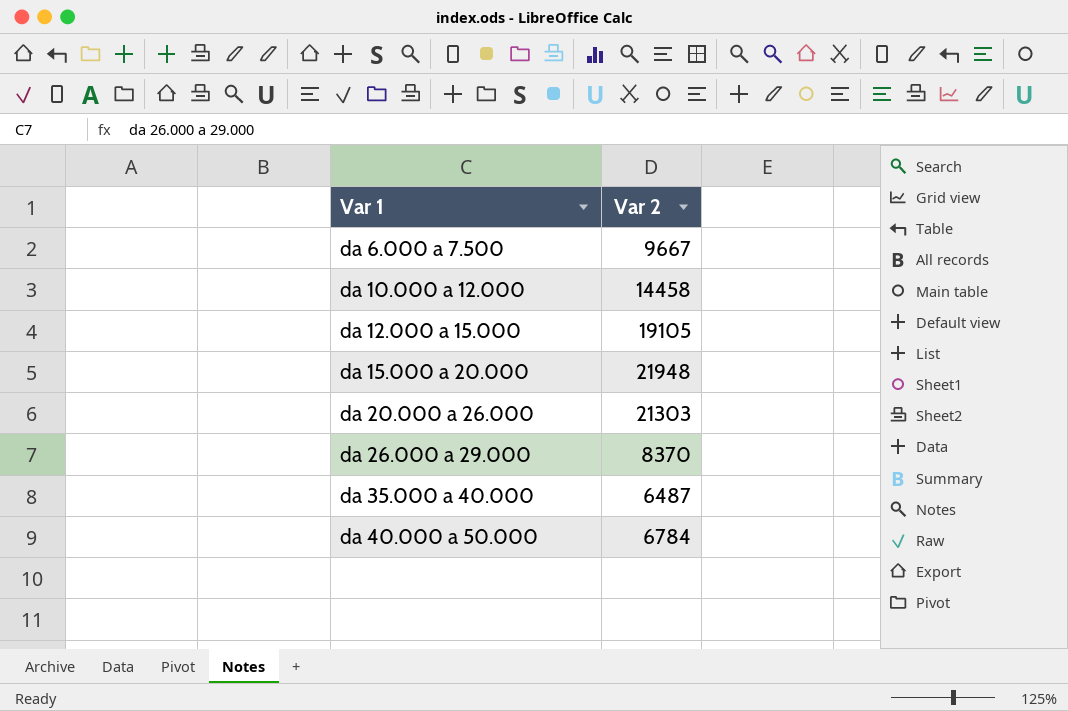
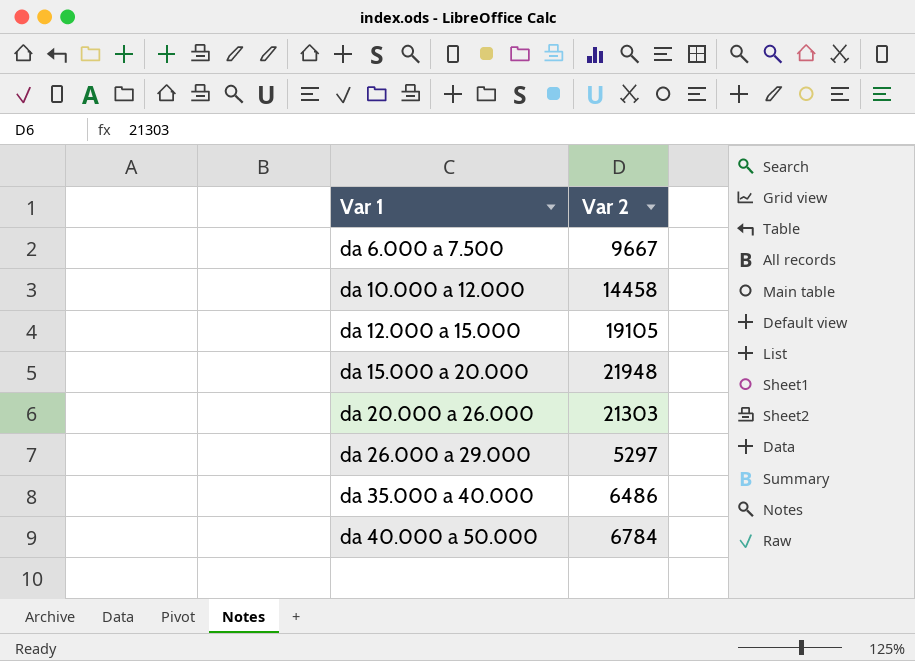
da 26.000 a 29.000 | Var 2: 8370 -> 5297
da 35.000 a 40.000 | Var 2: 6487 -> 6486

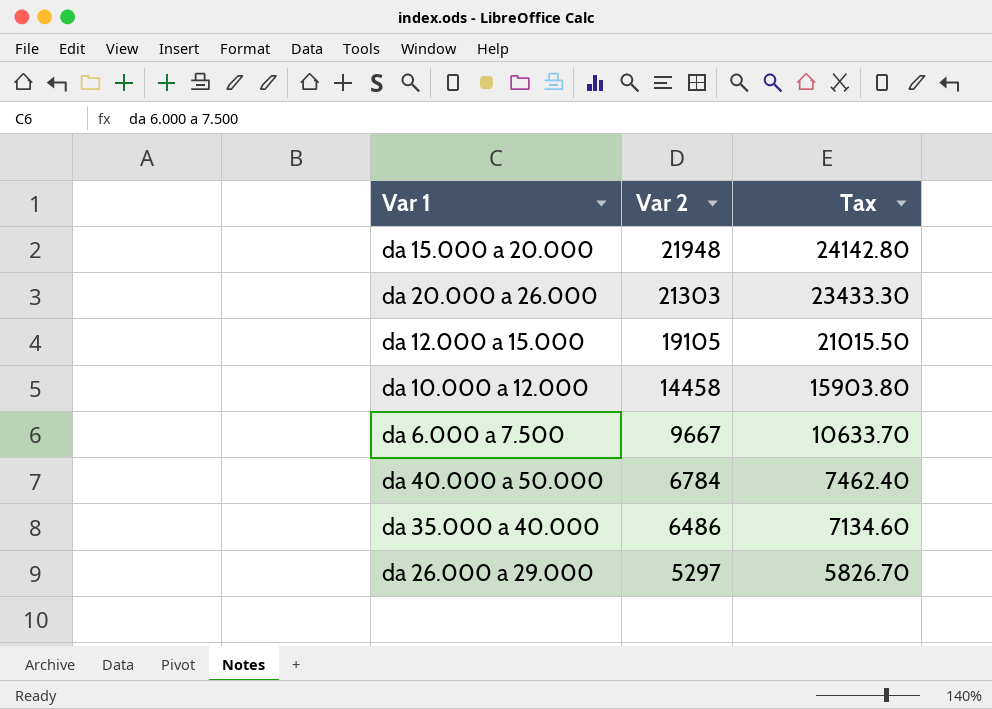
row order: Var 1 ascending -> Var 2 descending
column Tax | formula: none -> [Var 2] * 1.1

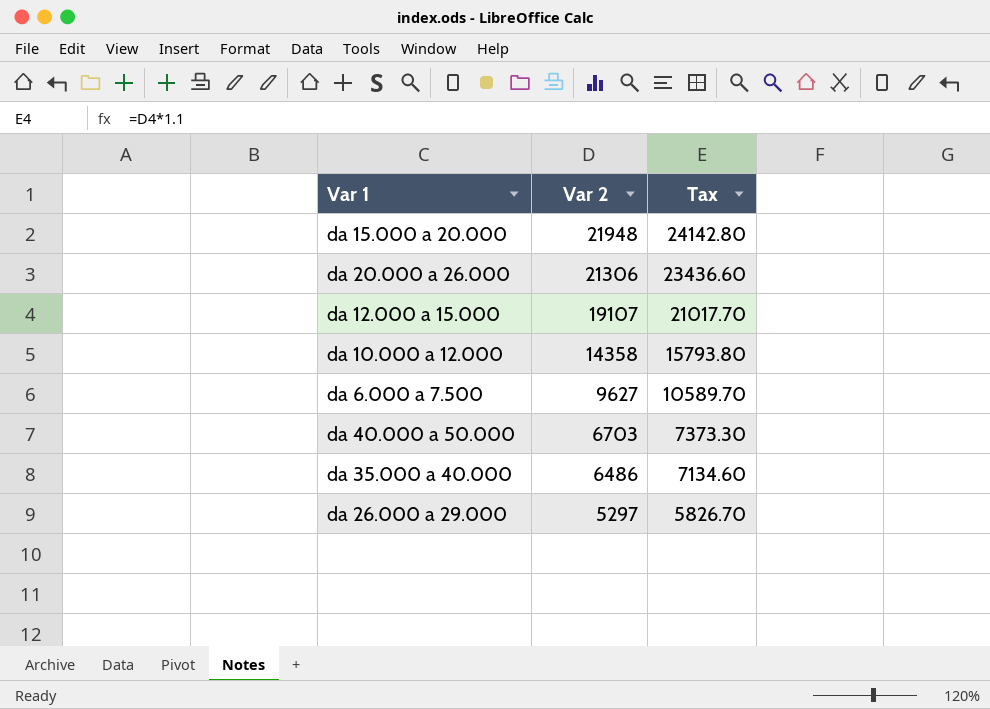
da 20.000 a 26.000 | Var 2: 21303 -> 21306
da 20.000 a 26.000 | Tax: 23433.30 -> 23436.60
da 12.000 a 15.000 | Var 2: 19105 -> 19107
da 12.000 a 15.000 | Tax: 21015.50 -> 21017.70
da 10.000 a 12.000 | Var 2: 14458 -> 14358
da 10.000 a 12.000 | Tax: 15903.80 -> 15793.80
da 6.000 a 7.500 | Var 2: 9667 -> 9627
da 6.000 a 7.500 | Tax: 10633.70 -> 10589.70
da 40.000 a 50.000 | Var 2: 6784 -> 6703
da 40.000 a 50.000 | Tax: 7462.40 -> 7373.30

